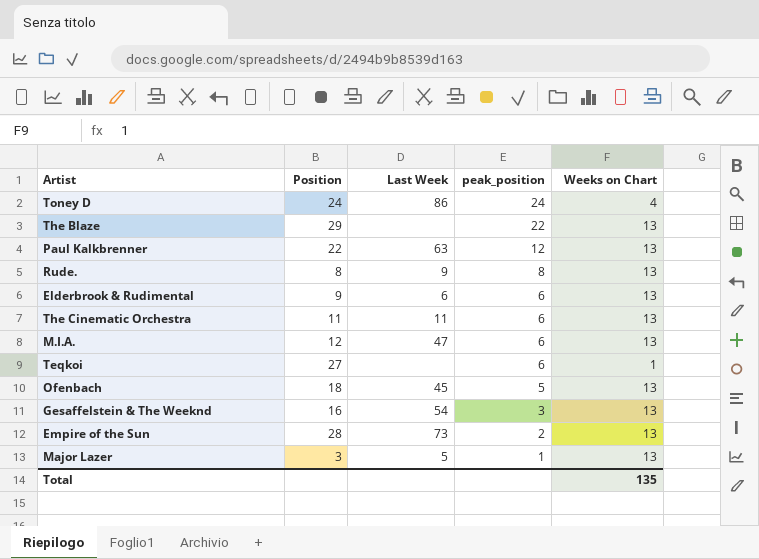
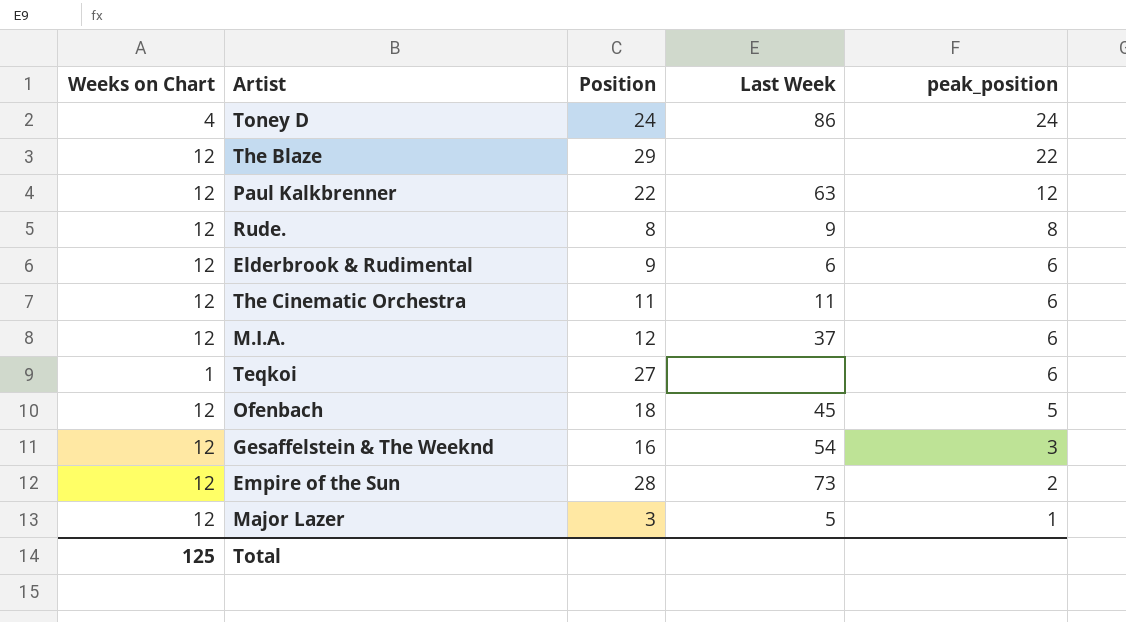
column Weeks on Chart | position: 5 -> 1
The Blaze | Weeks on Chart: 13 -> 12
Paul Kalkbrenner | Weeks on Chart: 13 -> 12
Rude. | Weeks on Chart: 13 -> 12
Elderbrook & Rudimental | Weeks on Chart: 13 -> 12
The Cinematic Orchestra | Weeks on Chart: 13 -> 12
M.I.A. | Weeks on Chart: 13 -> 12
M.I.A. | Last Week: 47 -> 37
Ofenbach | Weeks on Chart: 13 -> 12
Gesaffelstein & The Weeknd | Weeks on Chart: 13 -> 12
Empire of the Sun | Weeks on Chart: 13 -> 12
Major Lazer | Weeks on Chart: 13 -> 12
Total | Weeks on Chart: 135 -> 125

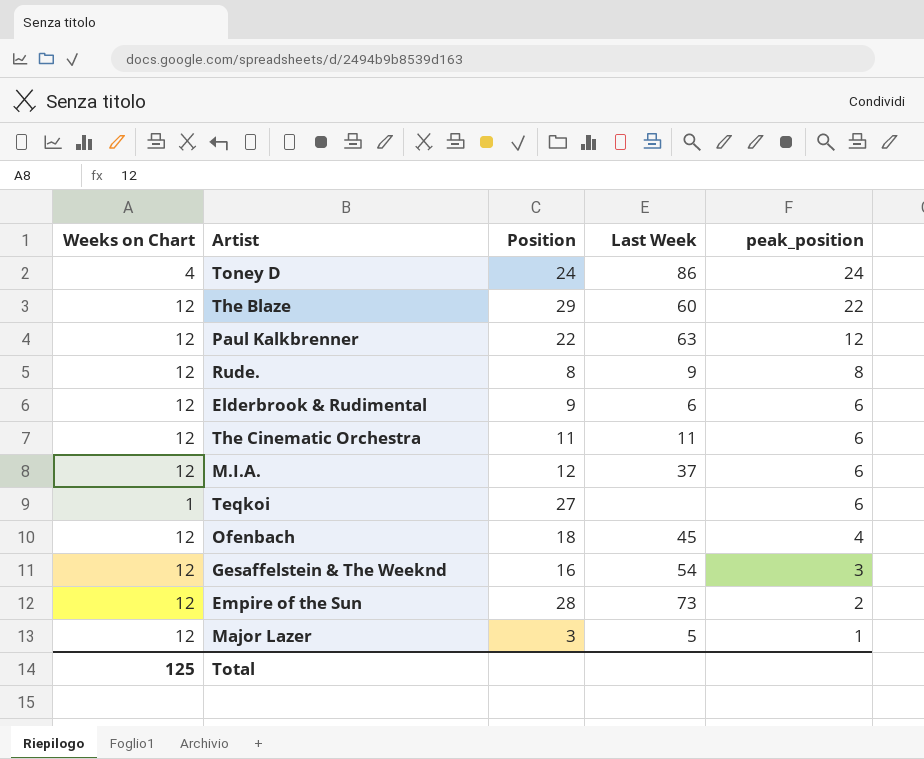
The Blaze | Last Week: none -> 60
Ofenbach | peak_position: 5 -> 4

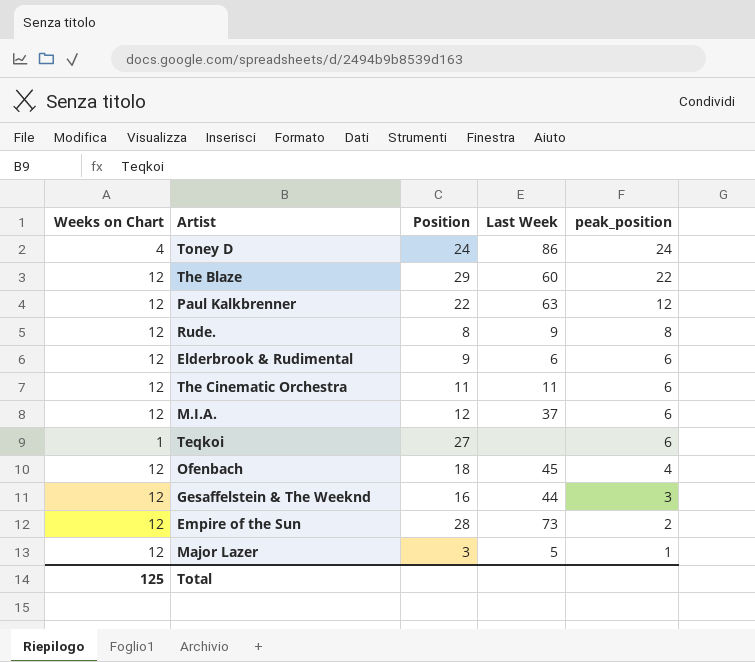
Gesaffelstein & The Weeknd | Last Week: 54 -> 44

